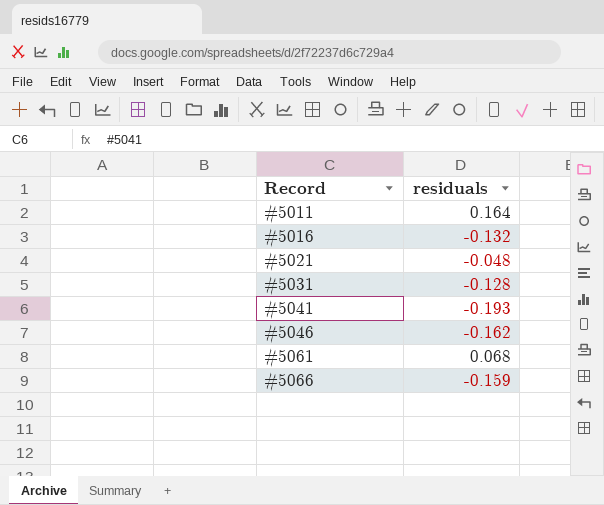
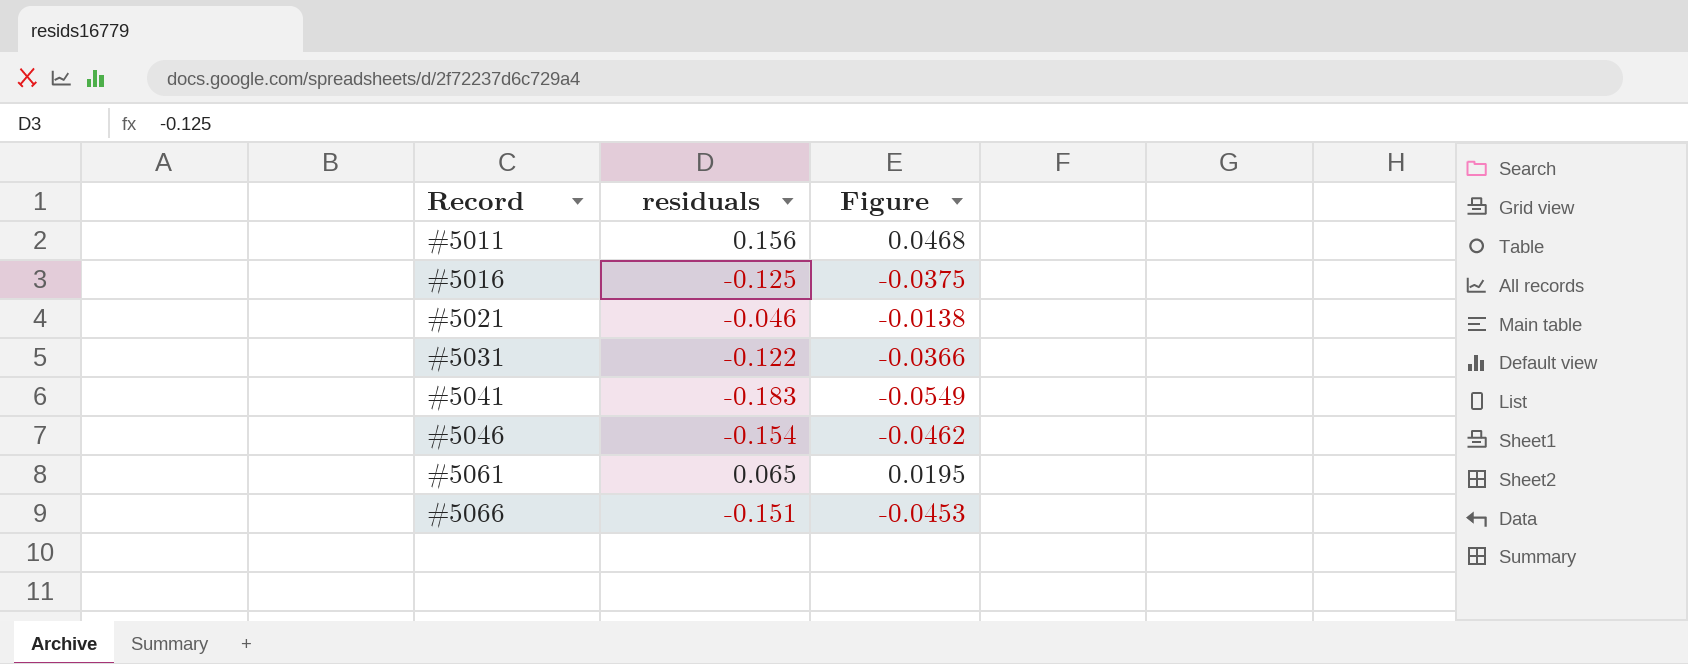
column Figure | formula: none -> [residuals] * 0.3
#5011 | residuals: 0.164 -> 0.156
#5016 | residuals: -0.132 -> -0.125
#5021 | residuals: -0.048 -> -0.046
#5031 | residuals: -0.128 -> -0.122
#5041 | residuals: -0.193 -> -0.183
#5046 | residuals: -0.162 -> -0.154
#5061 | residuals: 0.068 -> 0.065
#5066 | residuals: -0.159 -> -0.151

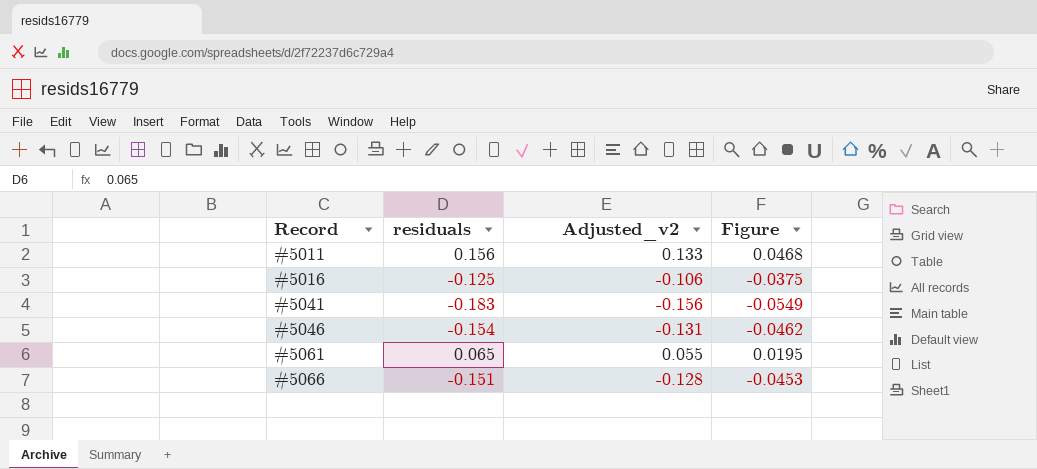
column Adjusted_v2 | formula: none -> [residuals] * 0.85
row #5021: -0.046 | -0.0138 -> none
row #5031: -0.122 | -0.0366 -> none

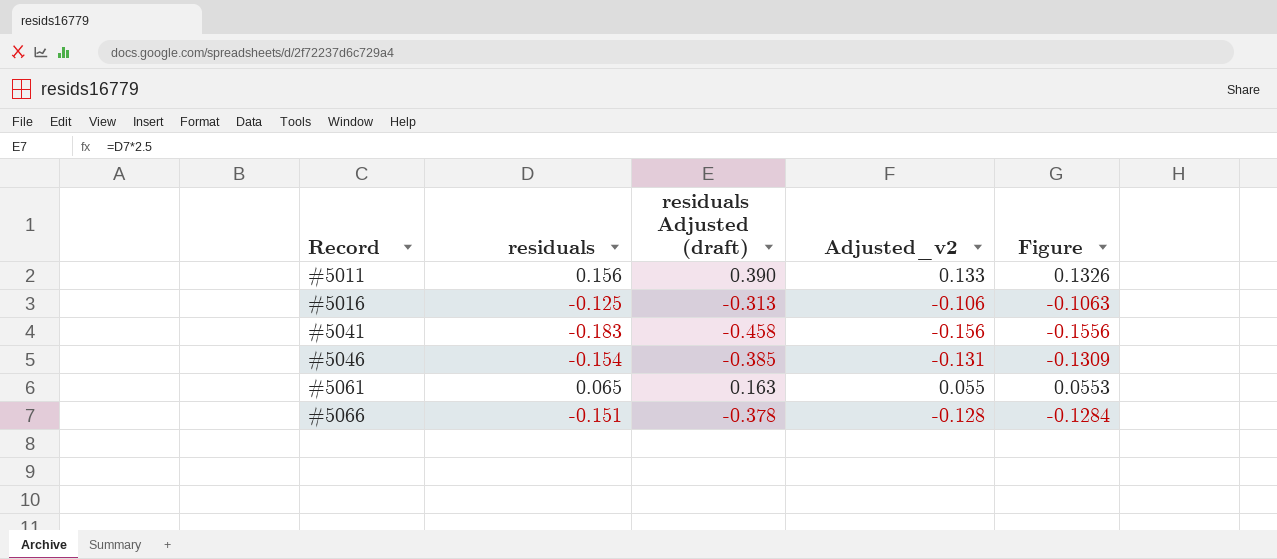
column residuals Adjusted (draft) | formula: none -> [residuals] * 2.5
column Figure | formula: [residuals] * 0.3 -> [residuals] * 0.85

